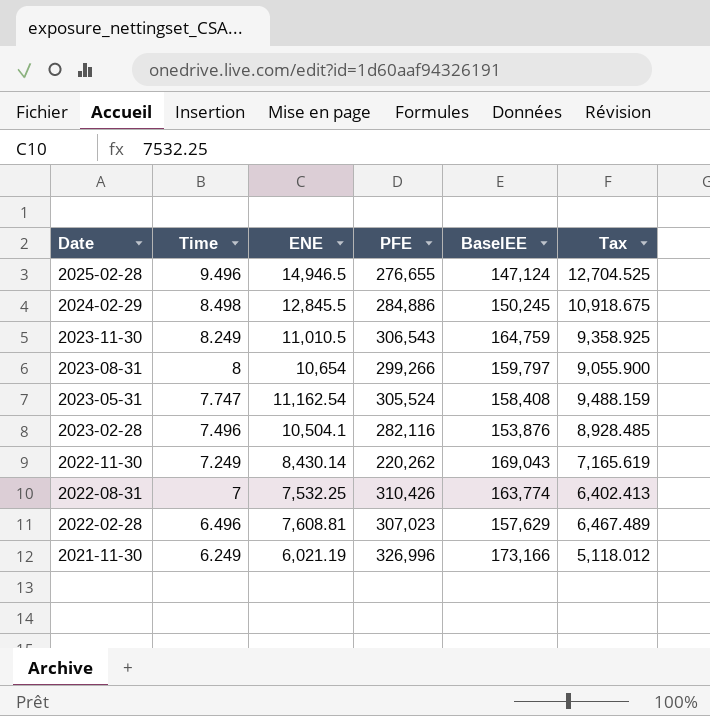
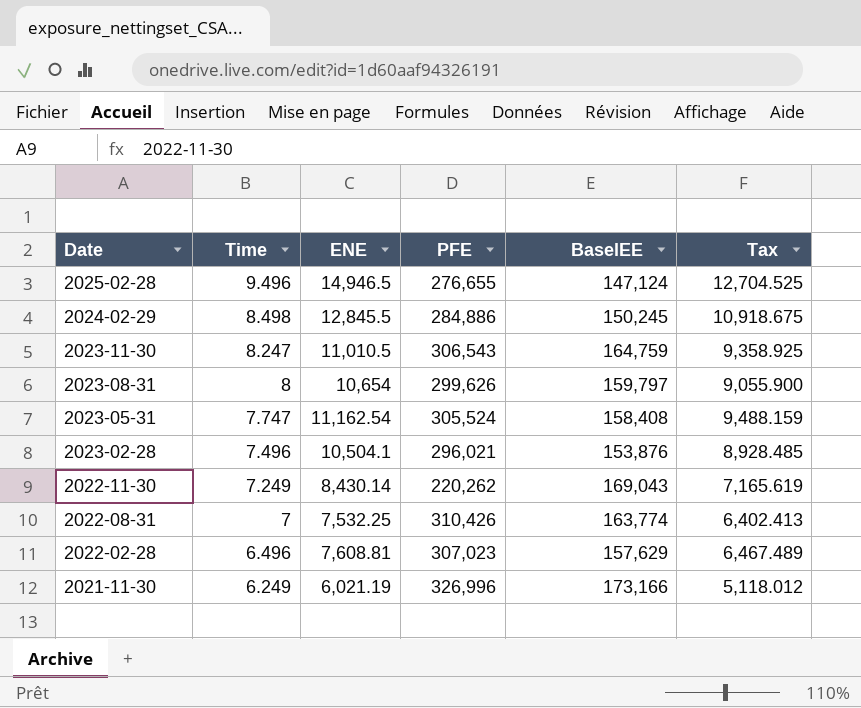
2023-11-30 | Time: 8.249 -> 8.247
2023-08-31 | PFE: 299,266 -> 299,626
2023-02-28 | PFE: 282,116 -> 296,021

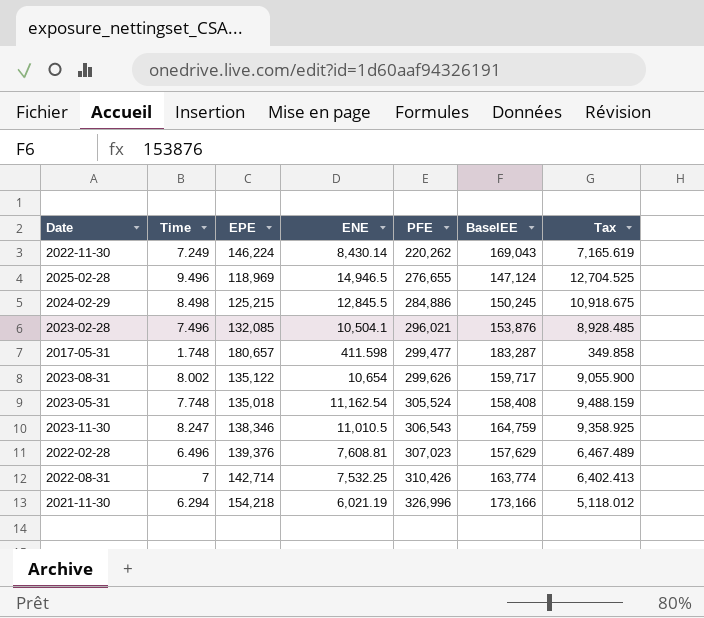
row order: Date descending -> PFE ascending
column EPE | position: none -> 3
row 2017-05-31: none -> 1.748 | 180,657 | 411.598 | 299,477 | 183,287 | 349.858
2023-08-31 | Time: 8 -> 8.002
2023-08-31 | BaselEE: 159,797 -> 159,717
2023-05-31 | Time: 7.747 -> 7.748
2021-11-30 | Time: 6.249 -> 6.294

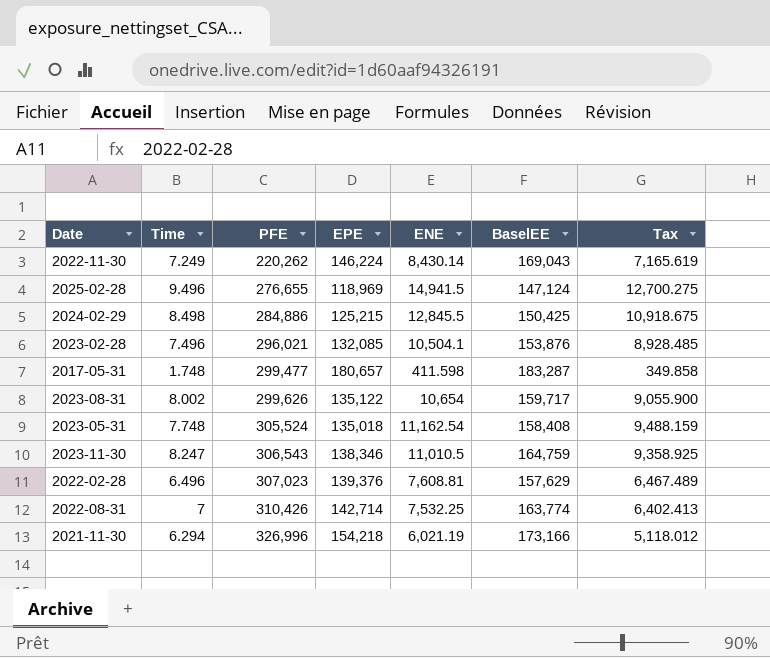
column PFE | position: 5 -> 3
2025-02-28 | ENE: 14,946.5 -> 14,941.5
2025-02-28 | Tax: 12,704.525 -> 12,700.275
2024-02-29 | BaselEE: 150,245 -> 150,425

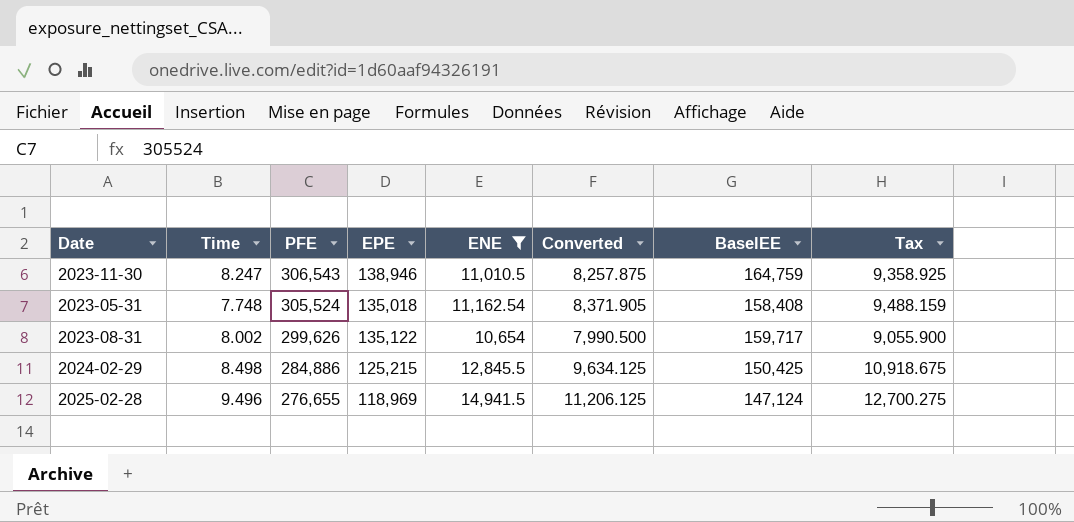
filter: none -> ENE >= 10,654
row order: PFE ascending -> PFE descending
column Converted | formula: none -> [ENE] * 0.75
2023-11-30 | EPE: 138,346 -> 138,946

